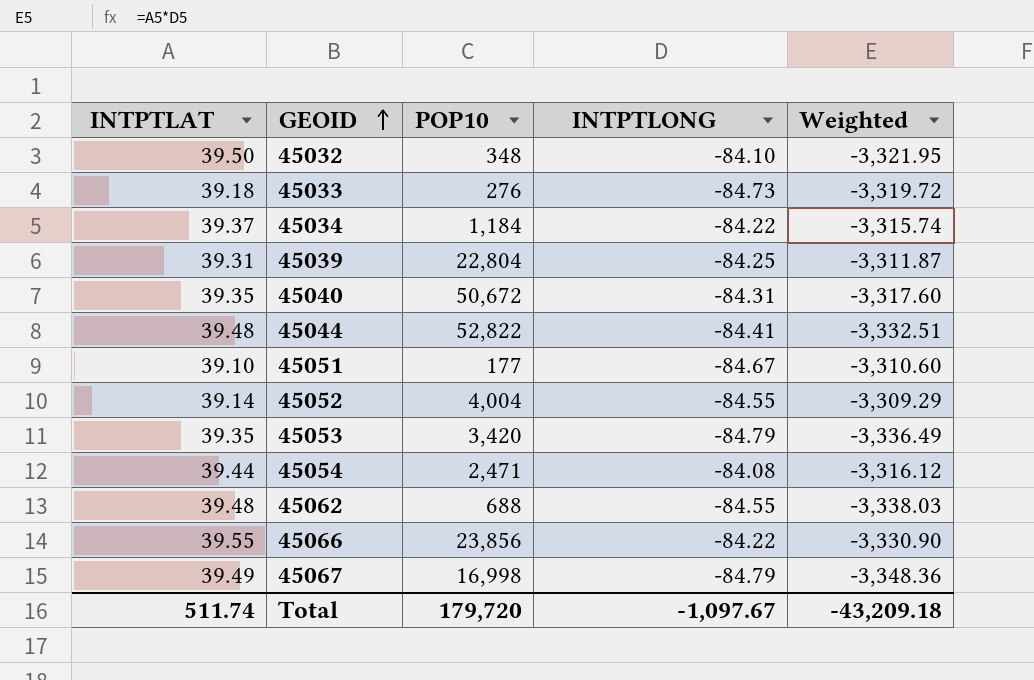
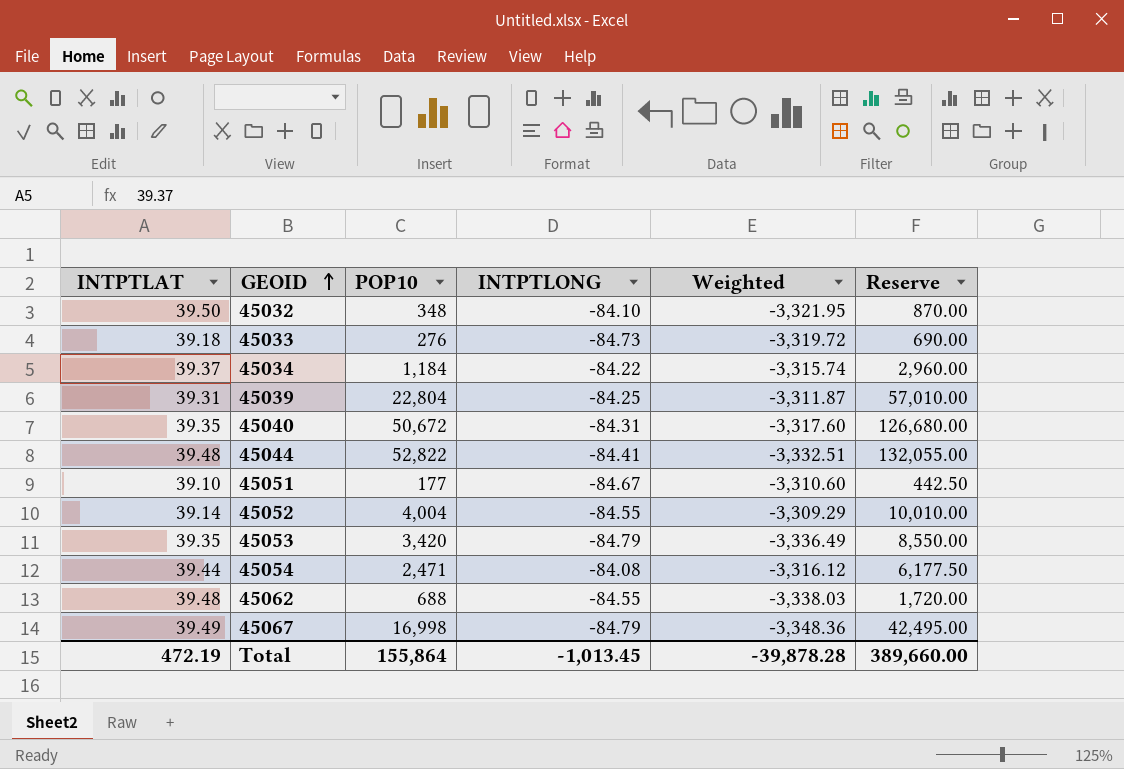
column Reserve | formula: none -> [POP10] * 2.5
row 45066: 39.55 | 23,856 | -84.22 | -3,330.90 -> none
Total | INTPTLAT: 511.74 -> 472.19
Total | POP10: 179,720 -> 155,864
Total | INTPTLONG: -1,097.67 -> -1,013.45
Total | Weighted: -43,209.18 -> -39,878.28

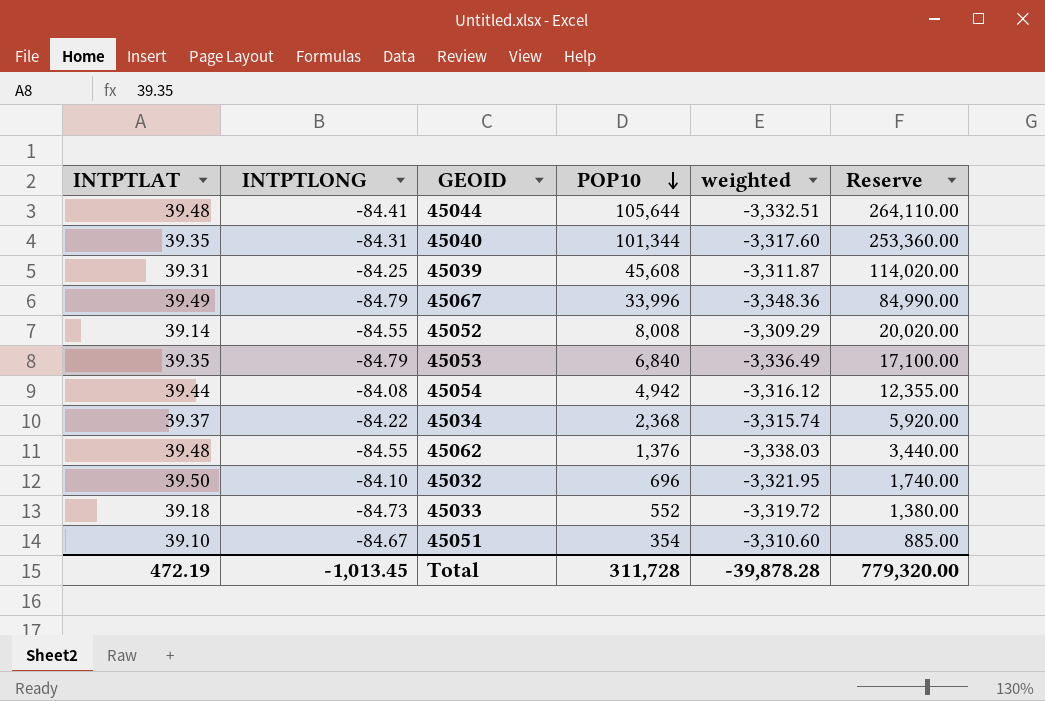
row order: GEOID ascending -> POP10 descending
column INTPTLONG | position: 4 -> 2
column name: Weighted -> weighted
45044 | POP10: 52,822 -> 105,644
45044 | Reserve: 132,055.00 -> 264,110.00
45040 | POP10: 50,672 -> 101,344
45040 | Reserve: 126,680.00 -> 253,360.00
45039 | POP10: 22,804 -> 45,608
45039 | Reserve: 57,010.00 -> 114,020.00
45067 | POP10: 16,998 -> 33,996
45067 | Reserve: 42,495.00 -> 84,990.00
45052 | POP10: 4,004 -> 8,008
45052 | Reserve: 10,010.00 -> 20,020.00
45053 | POP10: 3,420 -> 6,840
45053 | Reserve: 8,550.00 -> 17,100.00
45054 | POP10: 2,471 -> 4,942
45054 | Reserve: 6,177.50 -> 12,355.00
45034 | POP10: 1,184 -> 2,368
45034 | Reserve: 2,960.00 -> 5,920.00
45062 | POP10: 688 -> 1,376
45062 | Reserve: 1,720.00 -> 3,440.00
45032 | POP10: 348 -> 696
45032 | Reserve: 870.00 -> 1,740.00
45033 | POP10: 276 -> 552
45033 | Reserve: 690.00 -> 1,380.00
45051 | POP10: 177 -> 354
45051 | Reserve: 442.50 -> 885.00
Total | POP10: 155,864 -> 311,728
Total | Reserve: 389,660.00 -> 779,320.00

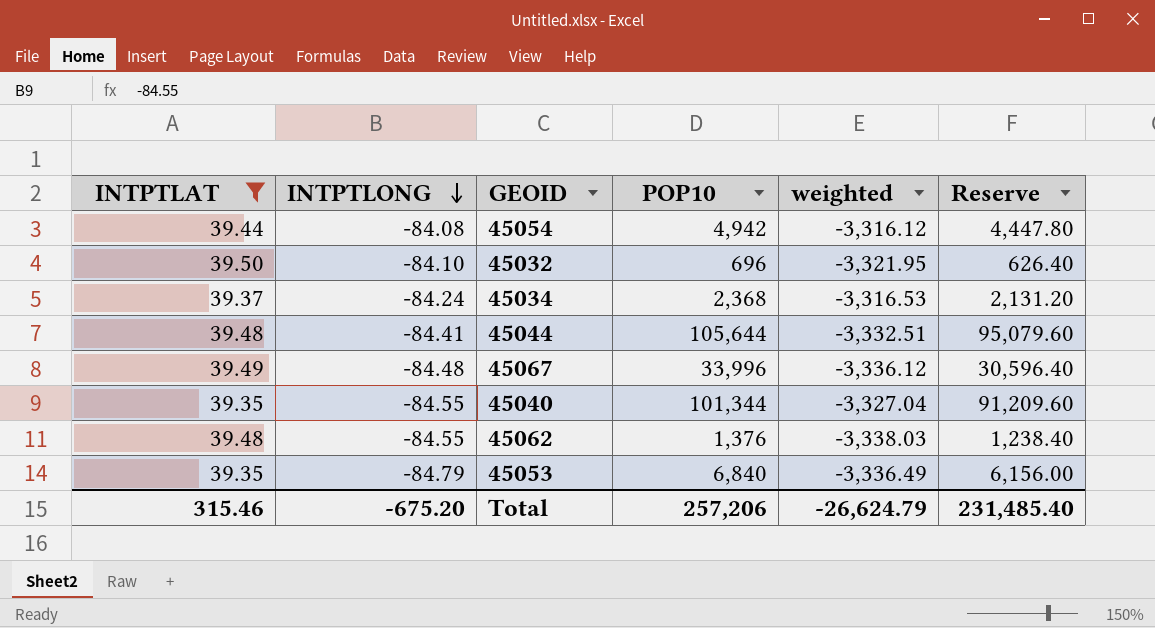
filter: none -> INTPTLAT >= 39.35
row order: POP10 descending -> INTPTLONG descending
column Reserve | formula: [POP10] * 2.5 -> [POP10] * 0.9
45034 | INTPTLONG: -84.22 -> -84.24
45034 | weighted: -3,315.74 -> -3,316.53
45067 | INTPTLONG: -84.79 -> -84.48
45067 | weighted: -3,348.36 -> -3,336.12
45040 | INTPTLONG: -84.31 -> -84.55
45040 | weighted: -3,317.60 -> -3,327.04
Total | INTPTLAT: 472.19 -> 315.46
Total | INTPTLONG: -1,013.45 -> -675.20
Total | POP10: 311,728 -> 257,206
Total | weighted: -39,878.28 -> -26,624.79
Total | Reserve: 779,320.00 -> 231,485.40

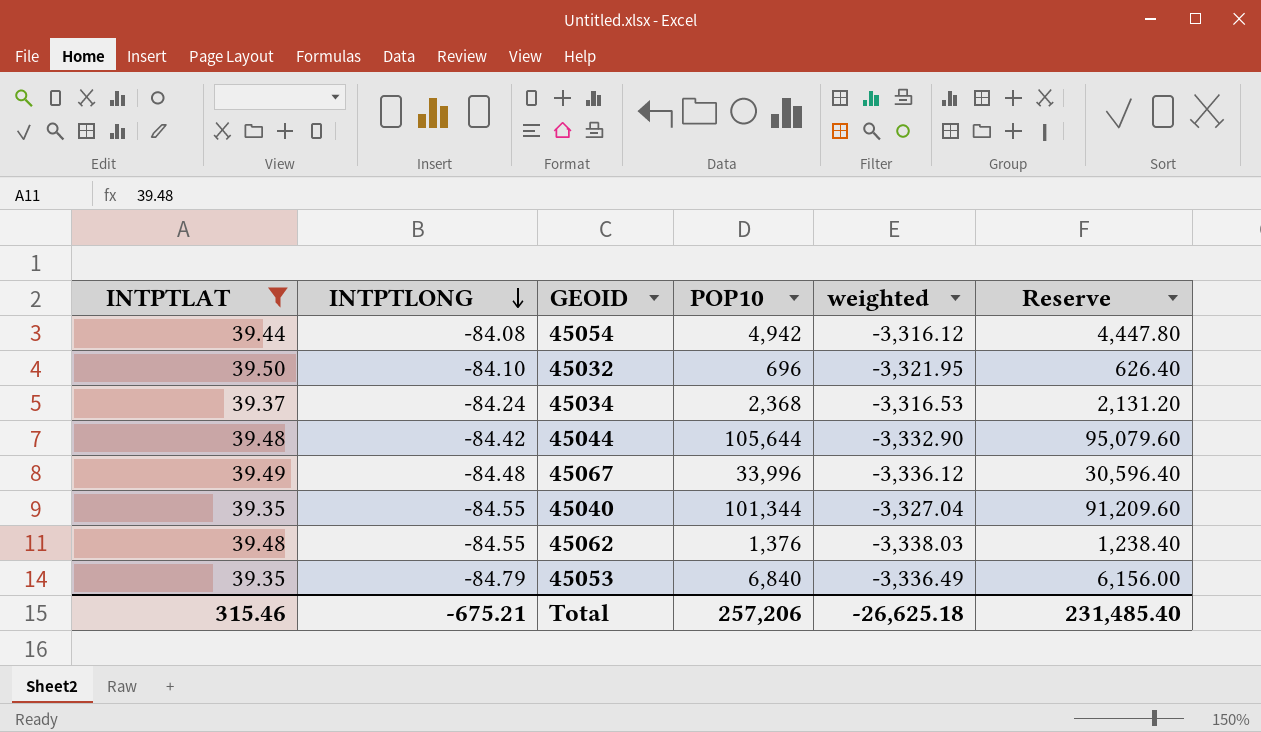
45044 | INTPTLONG: -84.41 -> -84.42
45044 | weighted: -3,332.51 -> -3,332.90
Total | INTPTLONG: -675.20 -> -675.21
Total | weighted: -26,624.79 -> -26,625.18

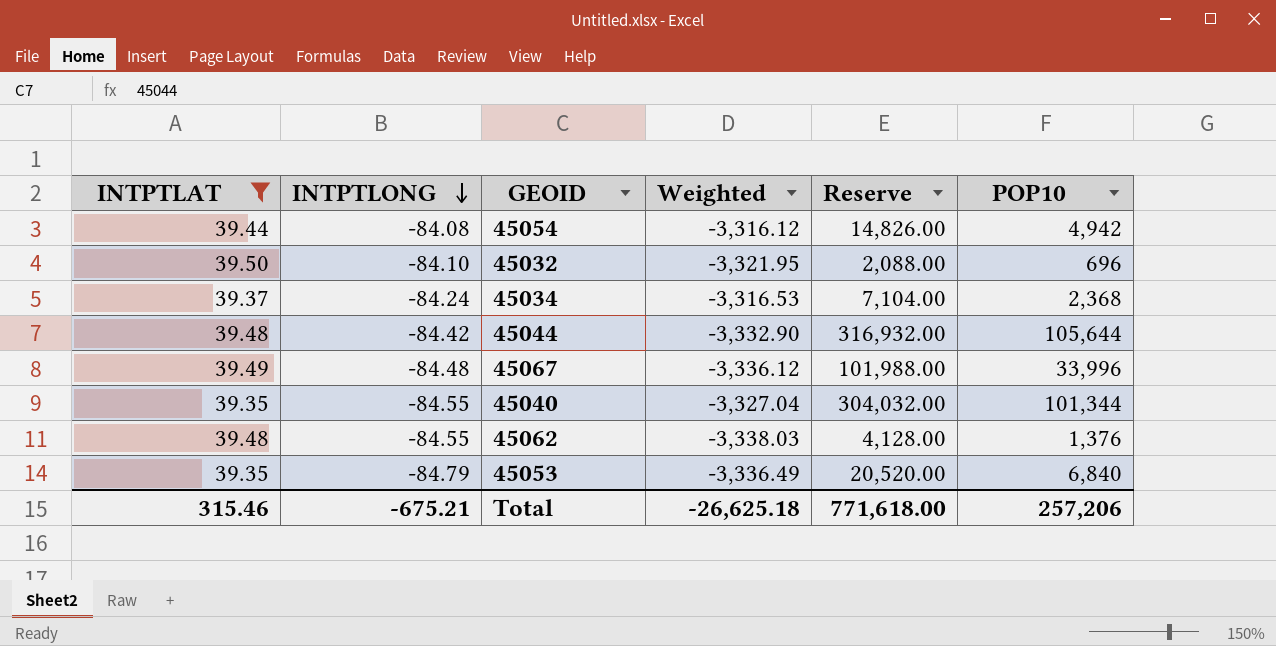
column name: weighted -> Weighted
column Reserve | formula: [POP10] * 0.9 -> [POP10] * 3
column POP10 | position: 4 -> 6
Total | Reserve: 231,485.40 -> 771,618.00

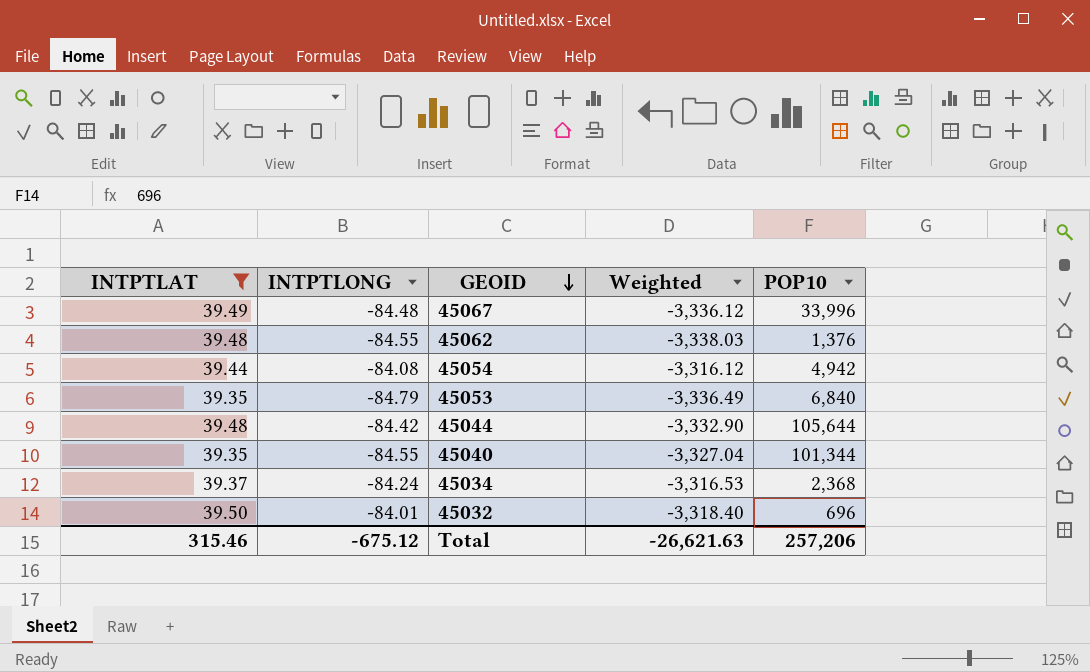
row order: INTPTLONG descending -> GEOID descending
column Reserve | formula: [POP10] * 3 -> none
45032 | INTPTLONG: -84.10 -> -84.01
45032 | Weighted: -3,321.95 -> -3,318.40
Total | INTPTLONG: -675.21 -> -675.12
Total | Weighted: -26,625.18 -> -26,621.63

